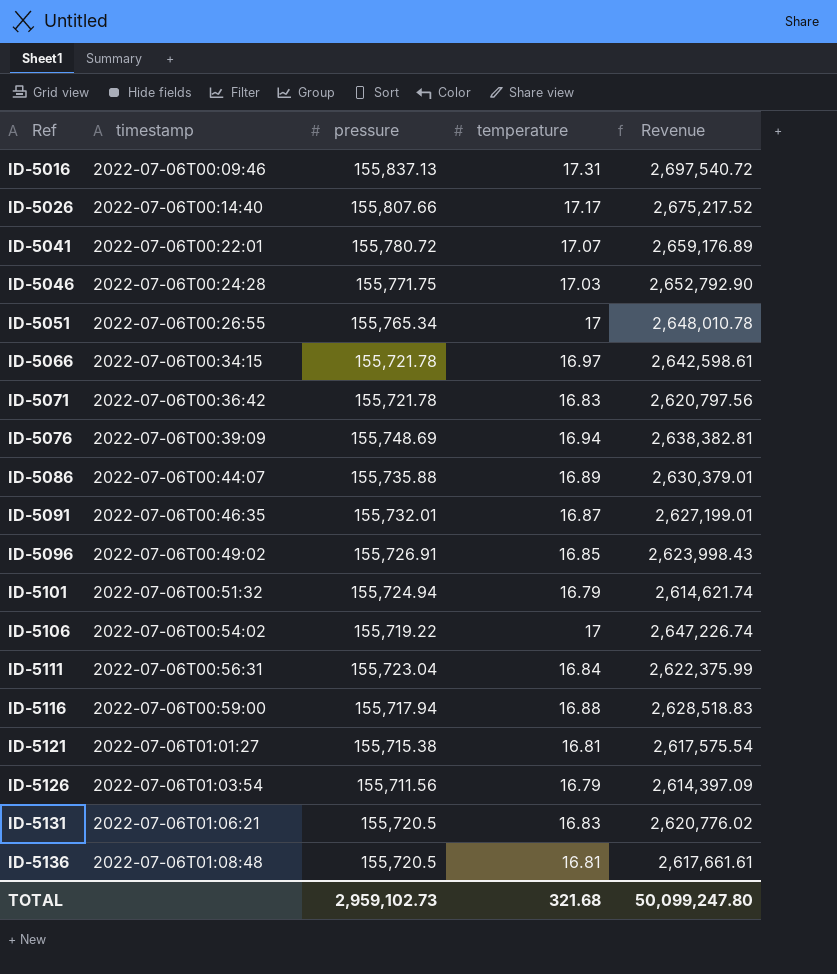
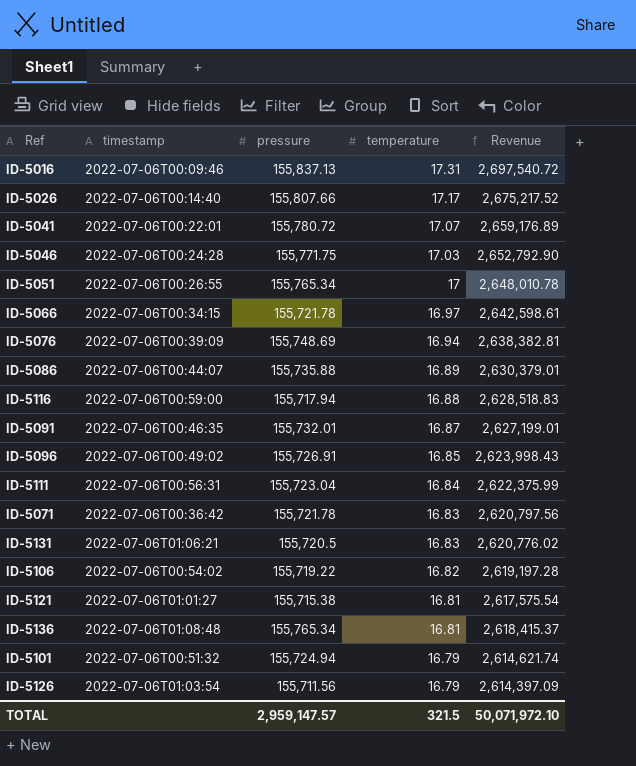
row order: Ref ascending -> temperature descending
ID-5106 | temperature: 17 -> 16.82
ID-5106 | Revenue: 2,647,226.74 -> 2,619,197.28
ID-5136 | pressure: 155,720.5 -> 155,765.34
ID-5136 | Revenue: 2,617,661.61 -> 2,618,415.37
TOTAL | pressure: 2,959,102.73 -> 2,959,147.57
TOTAL | temperature: 321.68 -> 321.5
TOTAL | Revenue: 50,099,247.80 -> 50,071,972.10

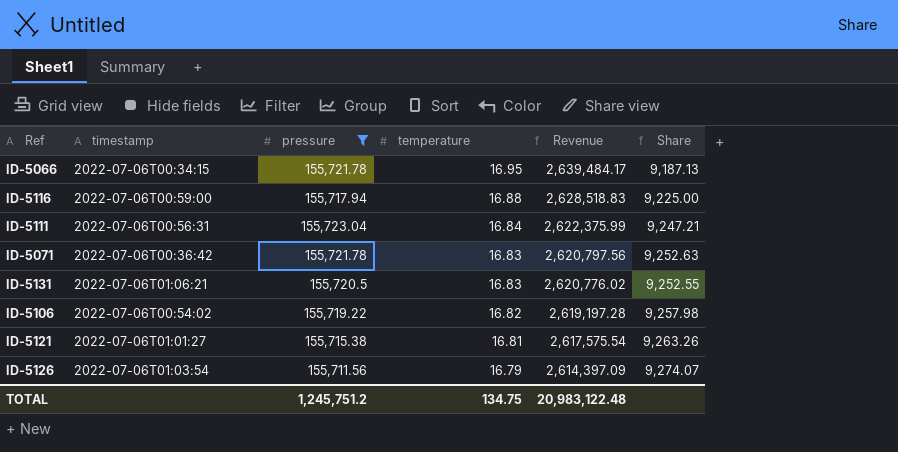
filter: none -> pressure <= 155,723.04
column Share | formula: none -> [pressure] / [temperature]
ID-5066 | temperature: 16.97 -> 16.95
ID-5066 | Revenue: 2,642,598.61 -> 2,639,484.17
TOTAL | pressure: 2,959,147.57 -> 1,245,751.2
TOTAL | temperature: 321.5 -> 134.75
TOTAL | Revenue: 50,071,972.10 -> 20,983,122.48

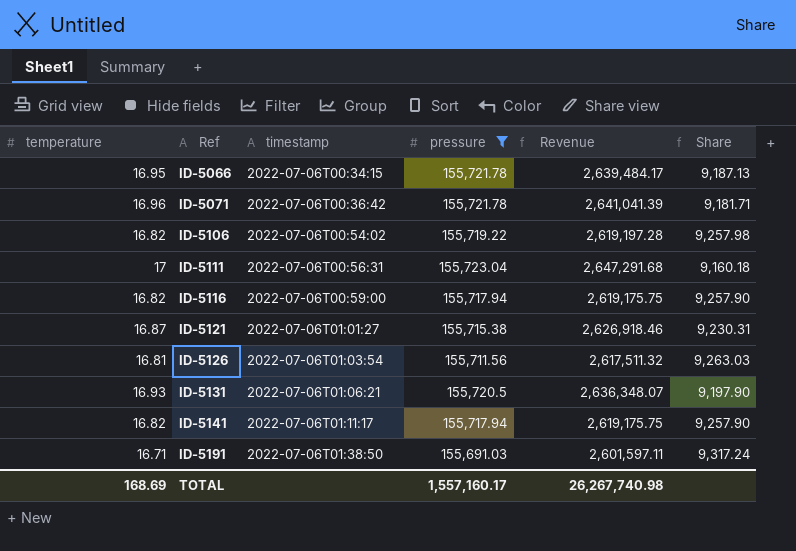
row order: temperature descending -> Ref ascending
column temperature | position: 4 -> 1
ID-5071 | temperature: 16.83 -> 16.96
ID-5071 | Revenue: 2,620,797.56 -> 2,641,041.39
ID-5071 | Share: 9,252.63 -> 9,181.71
ID-5111 | temperature: 16.84 -> 17
ID-5111 | Revenue: 2,622,375.99 -> 2,647,291.68
ID-5111 | Share: 9,247.21 -> 9,160.18
ID-5116 | temperature: 16.88 -> 16.82
ID-5116 | Revenue: 2,628,518.83 -> 2,619,175.75
ID-5116 | Share: 9,225.00 -> 9,257.90
ID-5121 | temperature: 16.81 -> 16.87
ID-5121 | Revenue: 2,617,575.54 -> 2,626,918.46
ID-5121 | Share: 9,263.26 -> 9,230.31
ID-5126 | temperature: 16.79 -> 16.81
ID-5126 | Revenue: 2,614,397.09 -> 2,617,511.32
ID-5126 | Share: 9,274.07 -> 9,263.03
ID-5131 | temperature: 16.83 -> 16.93
ID-5131 | Revenue: 2,620,776.02 -> 2,636,348.07
ID-5131 | Share: 9,252.55 -> 9,197.90
row ID-5141: none -> 16.82 | 2022-07-06T01:11:17 | 155,717.94 | 2,619,175.75 | 9,257.90
row ID-5191: none -> 16.71 | 2022-07-06T01:38:50 | 155,691.03 | 2,601,597.11 | 9,317.24
TOTAL | temperature: 134.75 -> 168.69
TOTAL | pressure: 1,245,751.2 -> 1,557,160.17
TOTAL | Revenue: 20,983,122.48 -> 26,267,740.98

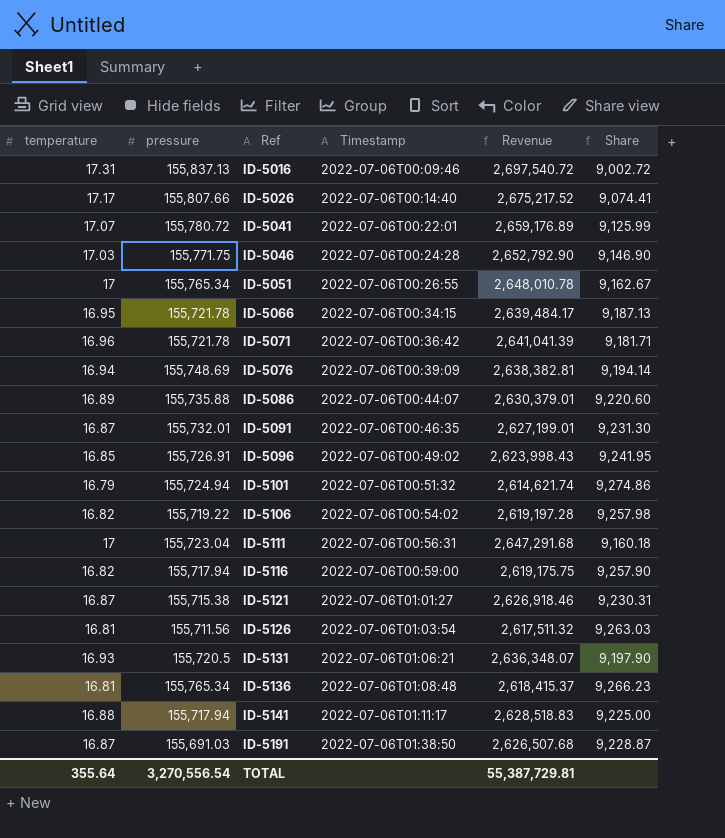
filter: pressure <= 155,723.04 -> none
column pressure | position: 4 -> 2
column name: timestamp -> Timestamp
ID-5141 | temperature: 16.82 -> 16.88
ID-5141 | Revenue: 2,619,175.75 -> 2,628,518.83
ID-5141 | Share: 9,257.90 -> 9,225.00
ID-5191 | temperature: 16.71 -> 16.87
ID-5191 | Revenue: 2,601,597.11 -> 2,626,507.68
ID-5191 | Share: 9,317.24 -> 9,228.87
TOTAL | temperature: 168.69 -> 355.64
TOTAL | pressure: 1,557,160.17 -> 3,270,556.54
TOTAL | Revenue: 26,267,740.98 -> 55,387,729.81

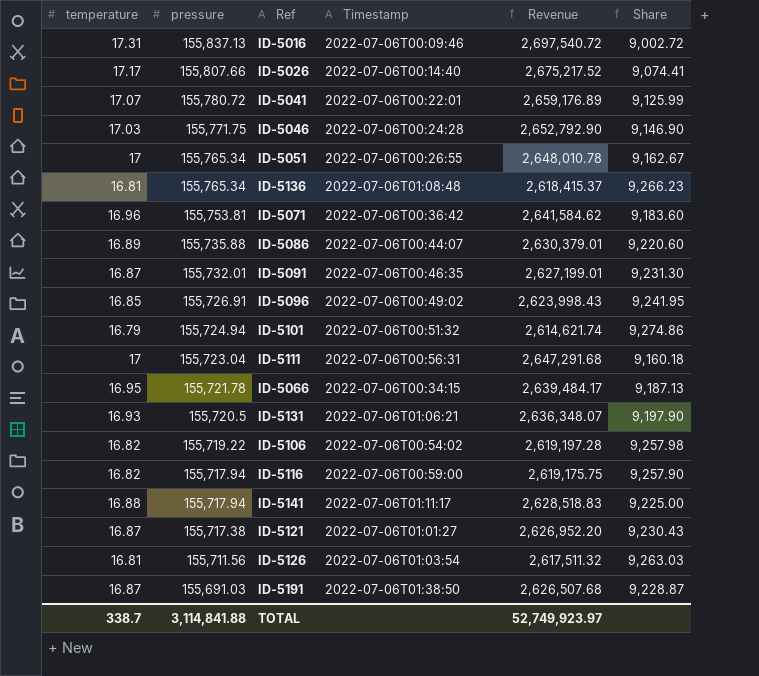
row order: Ref ascending -> pressure descending
row ID-5076: 16.94 | 155,748.69 | 2022-07-06T00:39:09 | 2,638,382.81 | 9,194.14 -> none
ID-5071 | pressure: 155,721.78 -> 155,753.81
ID-5071 | Revenue: 2,641,041.39 -> 2,641,584.62
ID-5071 | Share: 9,181.71 -> 9,183.60
ID-5121 | pressure: 155,715.38 -> 155,717.38
ID-5121 | Revenue: 2,626,918.46 -> 2,626,952.20
ID-5121 | Share: 9,230.31 -> 9,230.43
TOTAL | temperature: 355.64 -> 338.7
TOTAL | pressure: 3,270,556.54 -> 3,114,841.88
TOTAL | Revenue: 55,387,729.81 -> 52,749,923.97

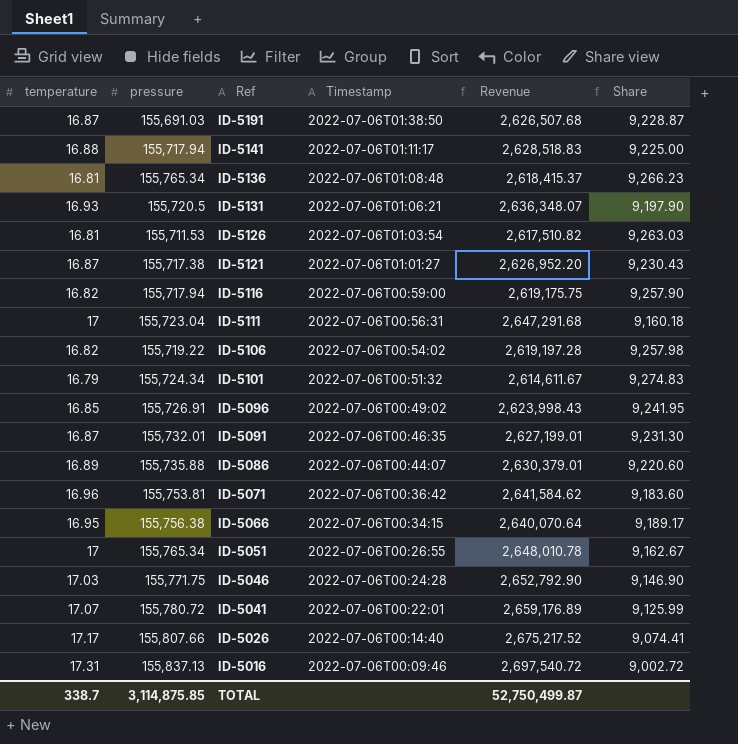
row order: pressure descending -> Ref descending
ID-5126 | pressure: 155,711.56 -> 155,711.53
ID-5126 | Revenue: 2,617,511.32 -> 2,617,510.82
ID-5101 | pressure: 155,724.94 -> 155,724.34
ID-5101 | Revenue: 2,614,621.74 -> 2,614,611.67
ID-5101 | Share: 9,274.86 -> 9,274.83
ID-5066 | pressure: 155,721.78 -> 155,756.38
ID-5066 | Revenue: 2,639,484.17 -> 2,640,070.64
ID-5066 | Share: 9,187.13 -> 9,189.17
TOTAL | pressure: 3,114,841.88 -> 3,114,875.85
TOTAL | Revenue: 52,749,923.97 -> 52,750,499.87

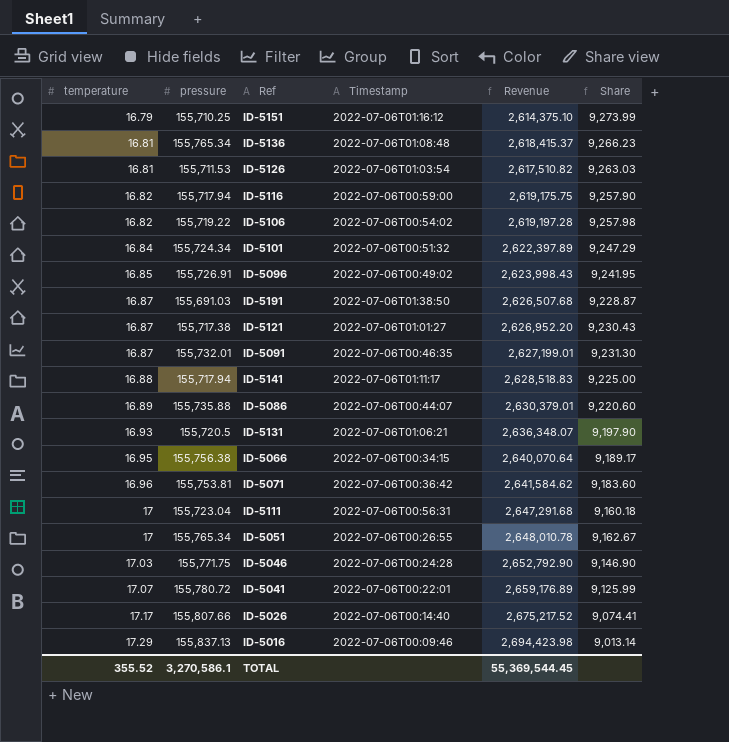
row order: Ref descending -> temperature ascending
row ID-5151: none -> 16.79 | 155,710.25 | 2022-07-06T01:16:12 | 2,614,375.10 | 9,273.99
ID-5101 | temperature: 16.79 -> 16.84
ID-5101 | Revenue: 2,614,611.67 -> 2,622,397.89
ID-5101 | Share: 9,274.83 -> 9,247.29
ID-5016 | temperature: 17.31 -> 17.29
ID-5016 | Revenue: 2,697,540.72 -> 2,694,423.98
ID-5016 | Share: 9,002.72 -> 9,013.14
TOTAL | temperature: 338.7 -> 355.52
TOTAL | pressure: 3,114,875.85 -> 3,270,586.1
TOTAL | Revenue: 52,750,499.87 -> 55,369,544.45

